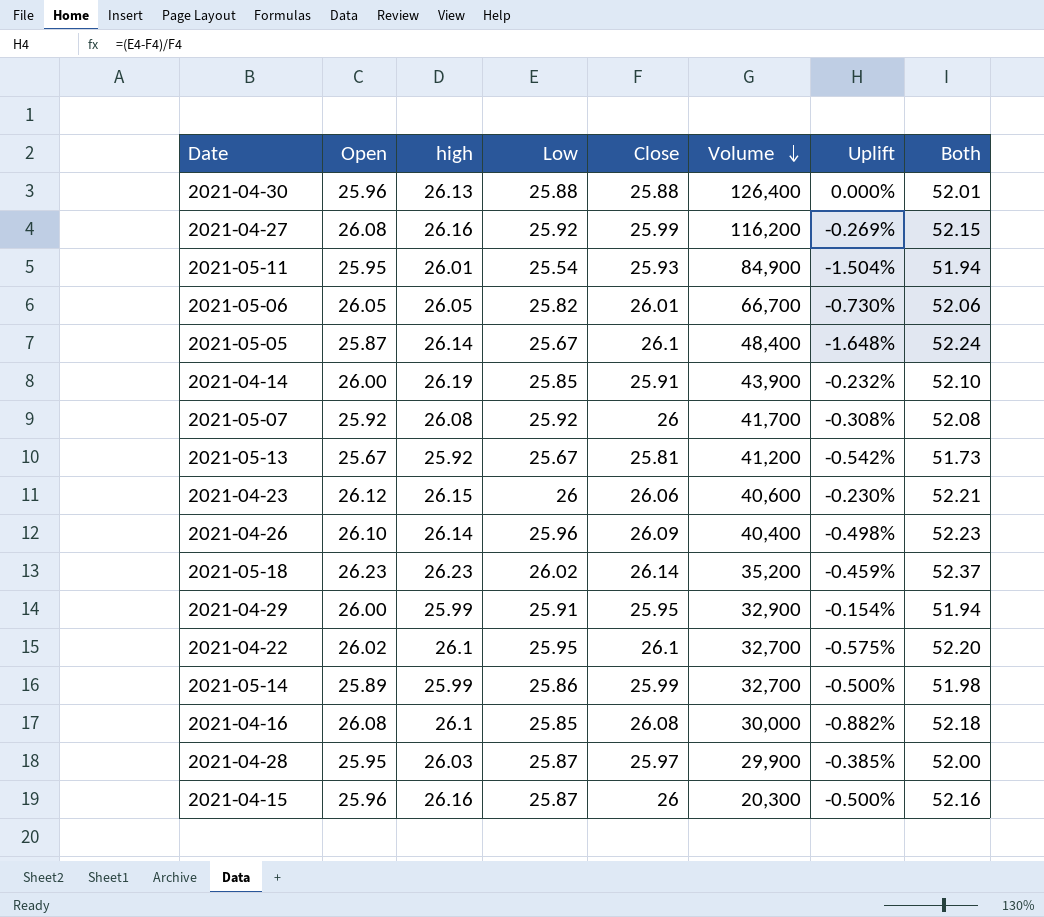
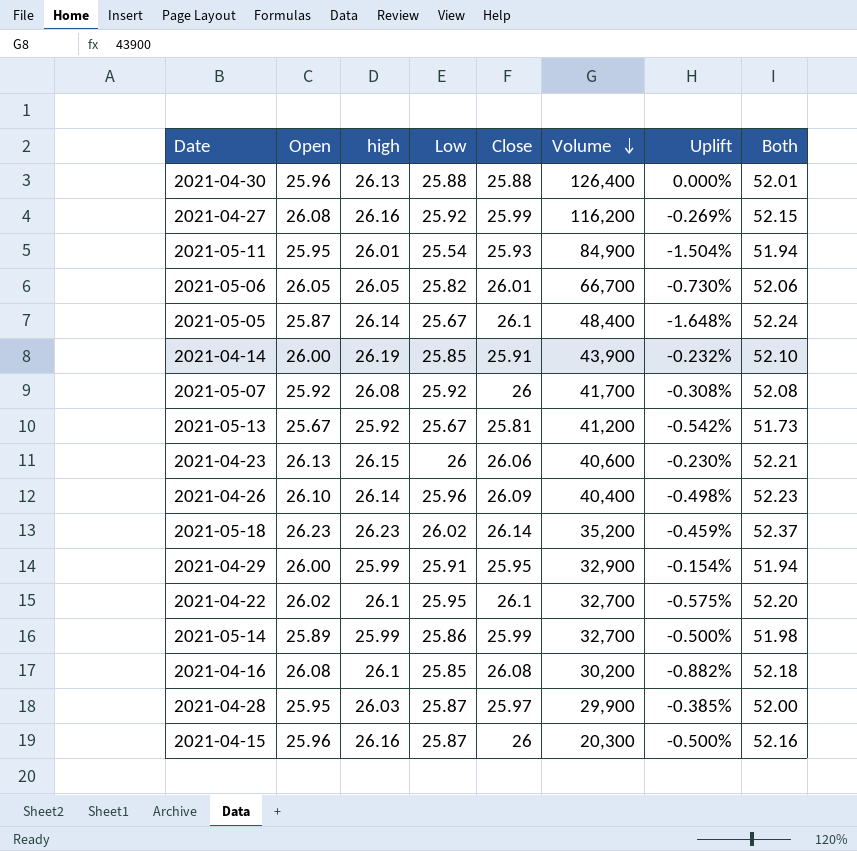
2021-04-23 | Open: 26.12 -> 26.13
2021-04-16 | Volume: 30,000 -> 30,200

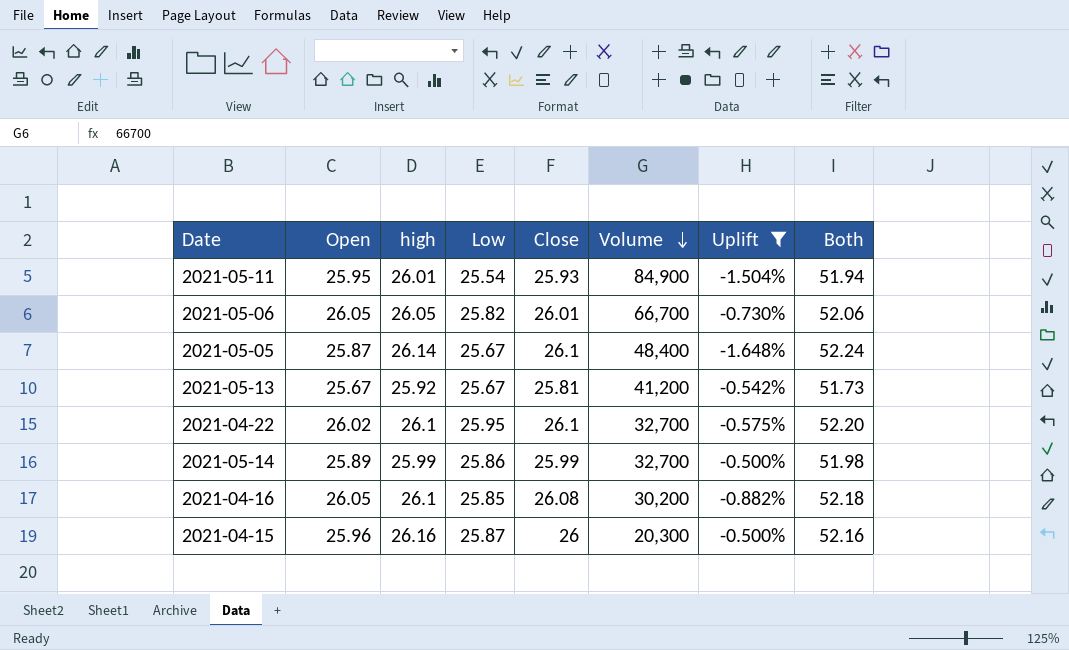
filter: none -> Uplift <= -0.500%
2021-04-16 | Open: 26.08 -> 26.05

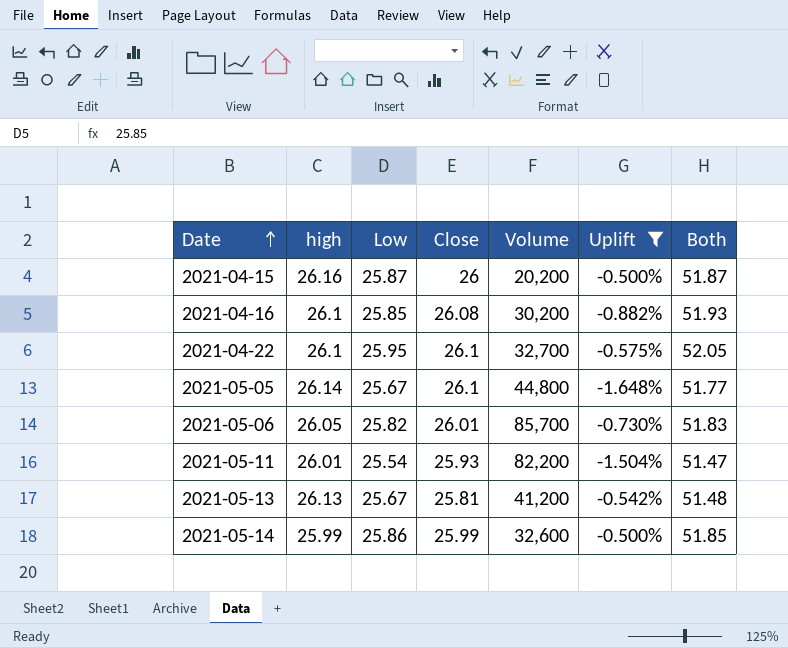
row order: Volume descending -> Date ascending
column Open | position: 2 -> none
column Both | formula: [high] + [Close] -> [Low] + [Close]
2021-04-15 | Volume: 20,300 -> 20,200
2021-05-05 | Volume: 48,400 -> 44,800
2021-05-06 | Volume: 66,700 -> 85,700
2021-05-11 | Volume: 84,900 -> 82,200
2021-05-13 | high: 25.92 -> 26.13
2021-05-14 | Volume: 32,700 -> 32,600

